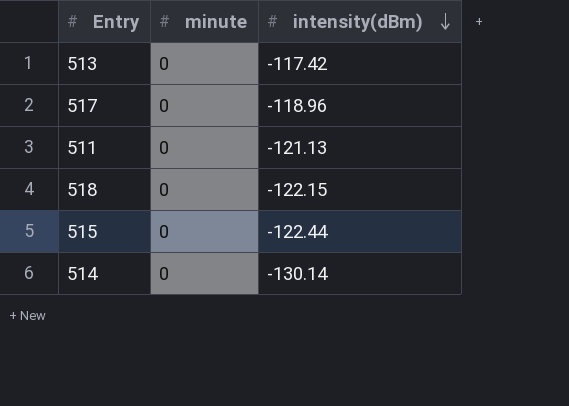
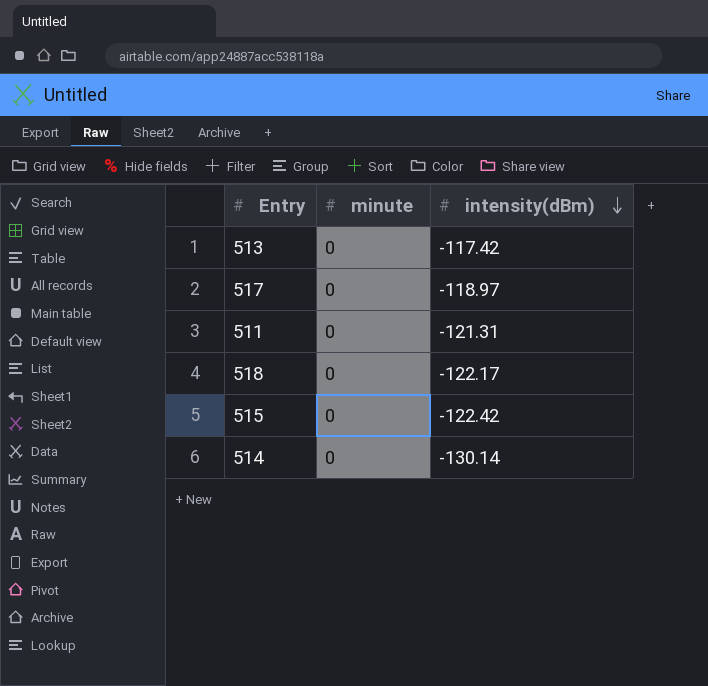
517 | intensity(dBm): -118.96 -> -118.97
511 | intensity(dBm): -121.13 -> -121.31
518 | intensity(dBm): -122.15 -> -122.17
515 | intensity(dBm): -122.44 -> -122.42

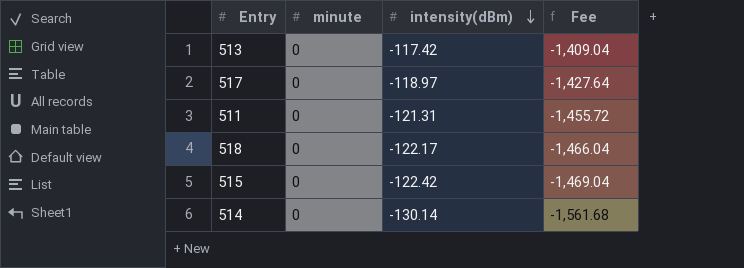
column Fee | formula: none -> [intensity(dBm)] * 12

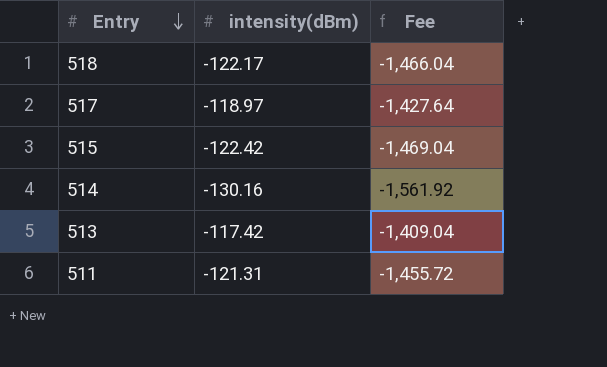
row order: intensity(dBm) descending -> Entry descending
column minute | position: 2 -> none
514 | intensity(dBm): -130.14 -> -130.16
514 | Fee: -1,561.68 -> -1,561.92

